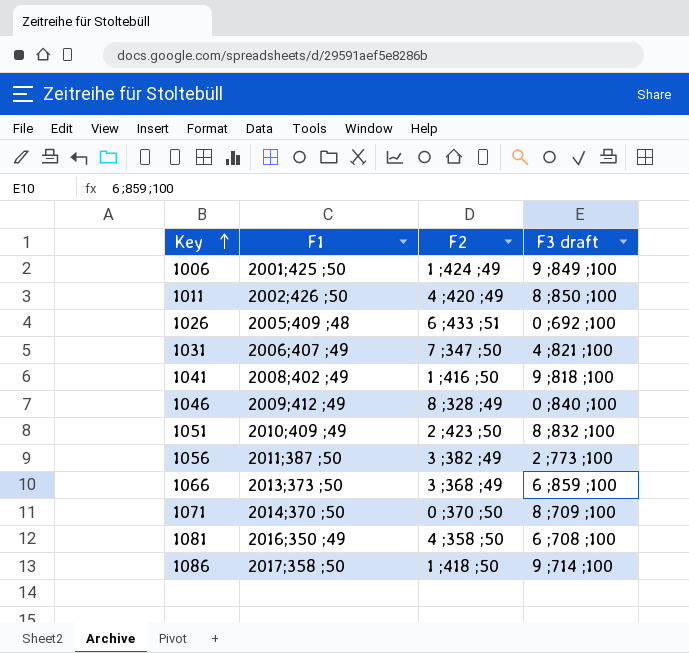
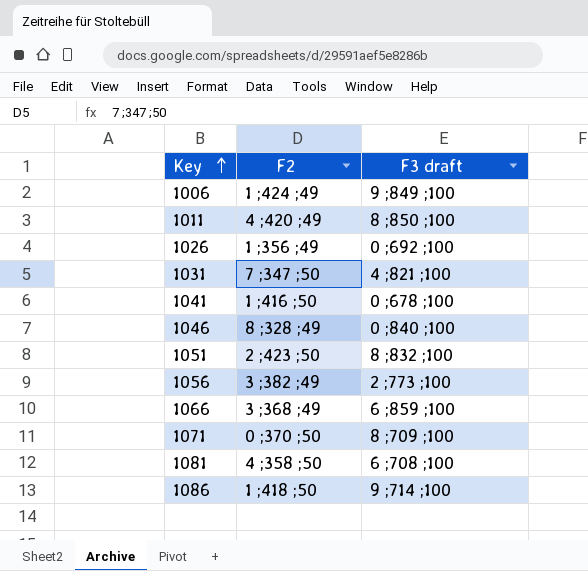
column F1 | position: 2 -> none
1026 | F2: 6 ;433 ;51 -> 1 ;356 ;49
1041 | F3 draft: 9 ;818 ;100 -> 0 ;678 ;100

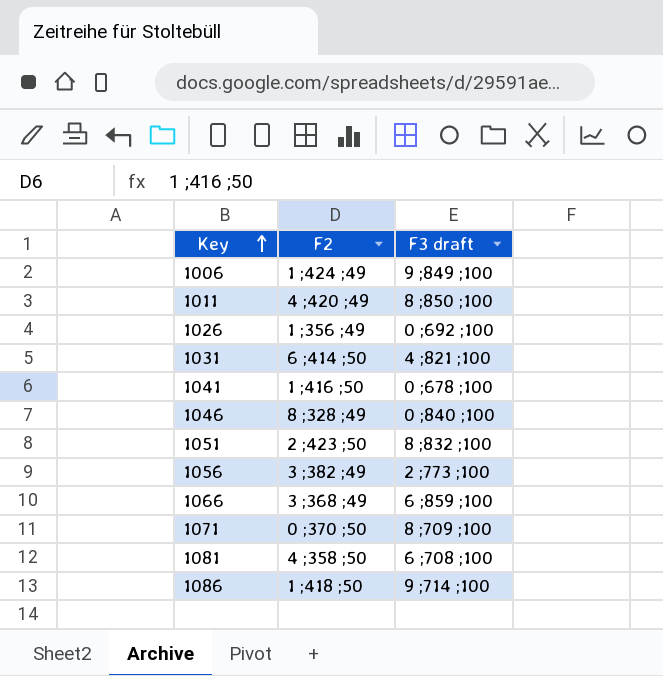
1031 | F2: 7 ;347 ;50 -> 6 ;414 ;50

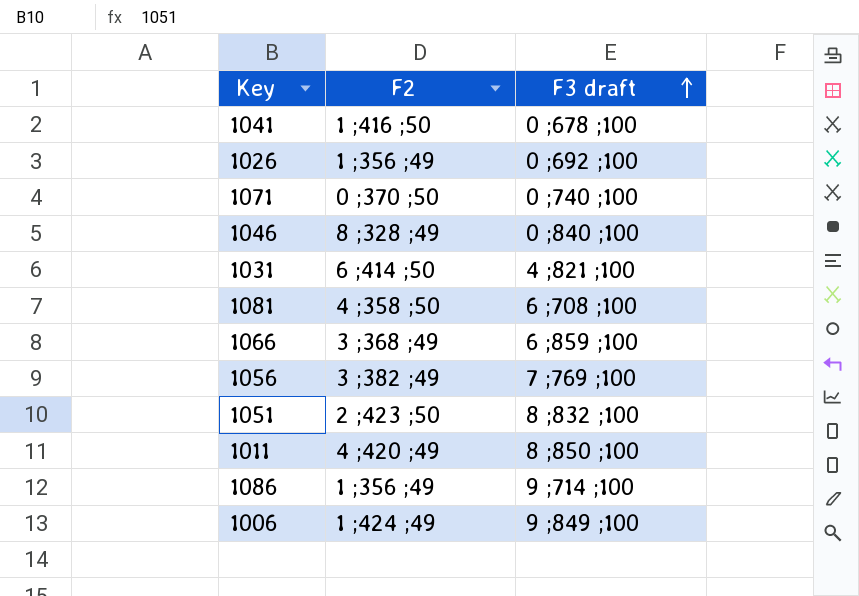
row order: Key ascending -> F3 draft ascending
1071 | F3 draft: 8 ;709 ;100 -> 0 ;740 ;100
1056 | F3 draft: 2 ;773 ;100 -> 7 ;769 ;100
1086 | F2: 1 ;418 ;50 -> 1 ;356 ;49

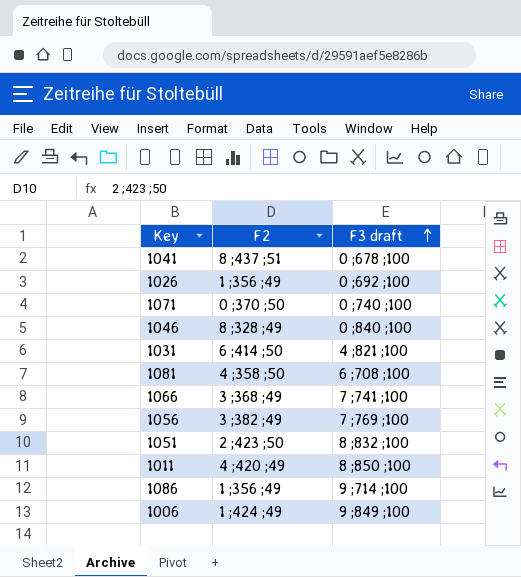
1041 | F2: 1 ;416 ;50 -> 8 ;437 ;51
1066 | F3 draft: 6 ;859 ;100 -> 7 ;741 ;100

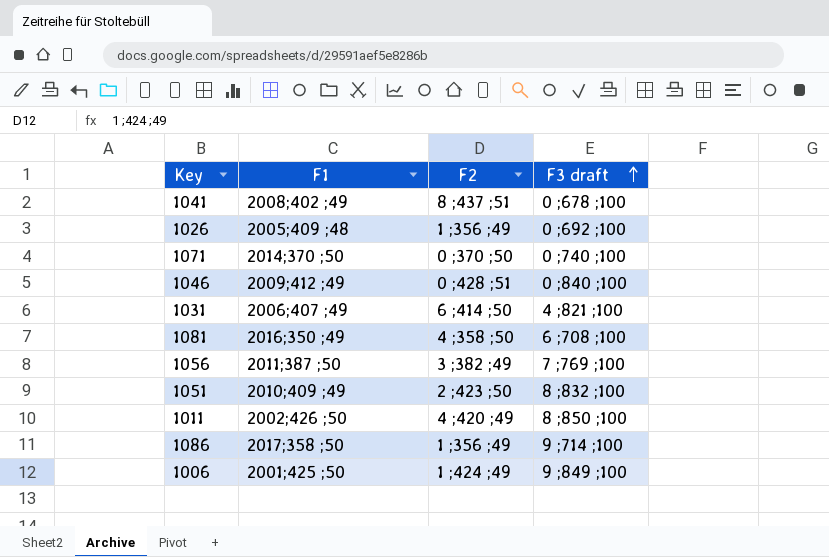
column F1 | position: none -> 2
row 1066: 3 ;368 ;49 | 7 ;741 ;100 -> none
1046 | F2: 8 ;328 ;49 -> 0 ;428 ;51

